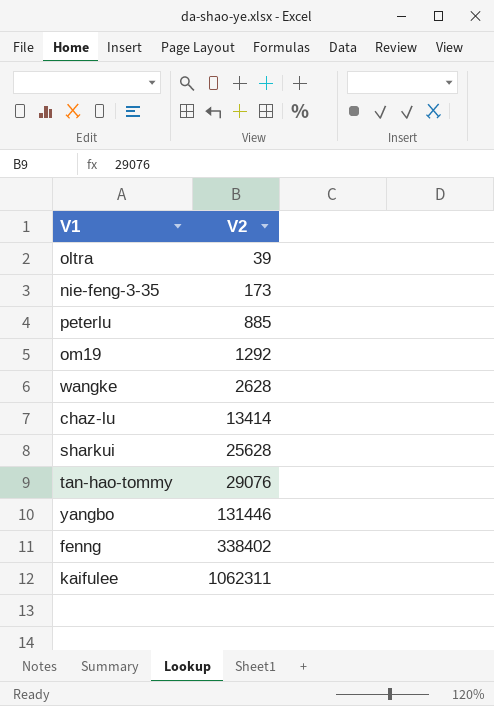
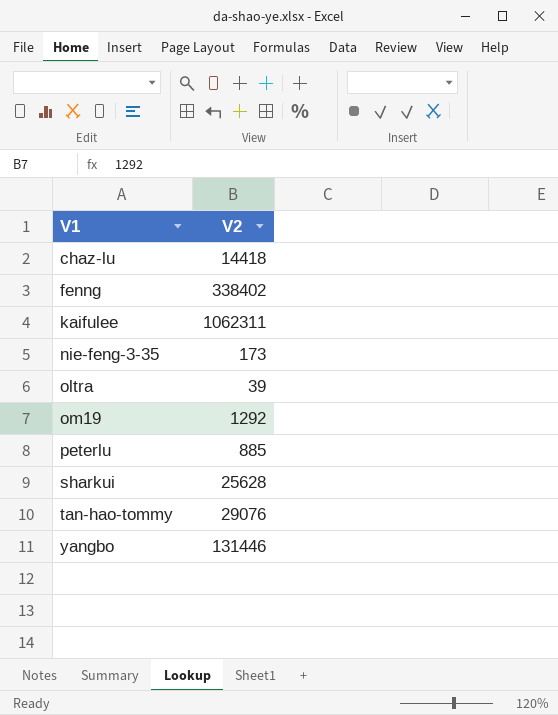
row order: V2 ascending -> V1 ascending
row wangke: 2628 -> none
chaz-lu | V2: 13414 -> 14418

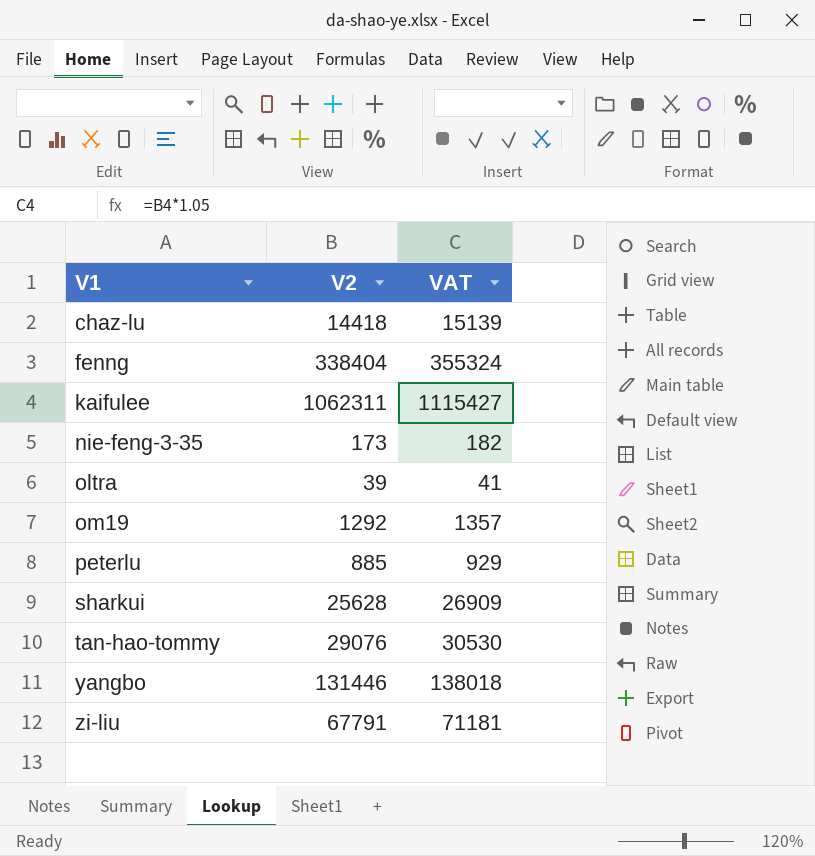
column VAT | formula: none -> [V2] * 1.05
fenng | V2: 338402 -> 338404
row zi-liu: none -> 67791 | 71181

